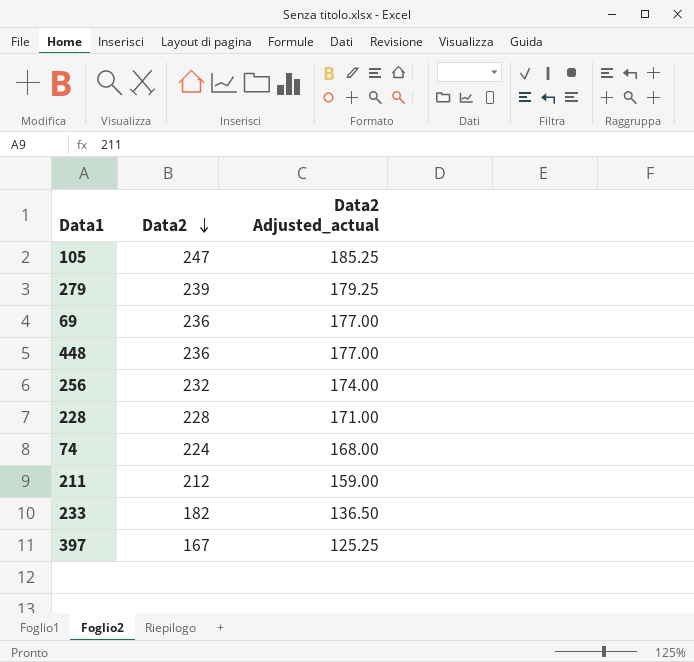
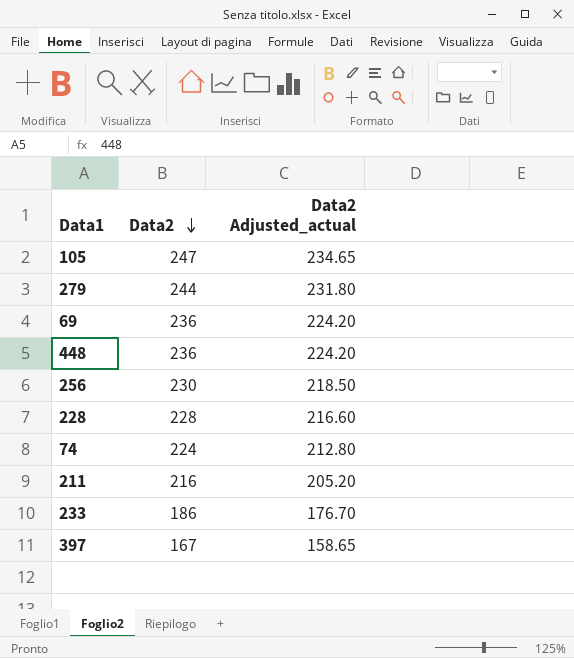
column Data2 Adjusted_actual | formula: [Data2] * 0.75 -> [Data2] * 0.95
279 | Data2: 239 -> 244
256 | Data2: 232 -> 230
211 | Data2: 212 -> 216
233 | Data2: 182 -> 186

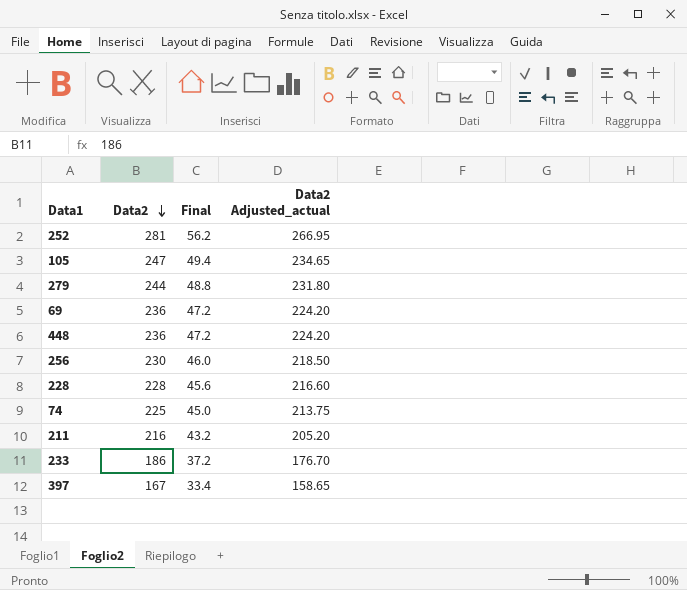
column Final | formula: none -> [Data2] * 0.2
row 252: none -> 281 | 56.2 | 266.95
74 | Data2: 224 -> 225
74 | Data2 Adjusted_actual: 212.80 -> 213.75

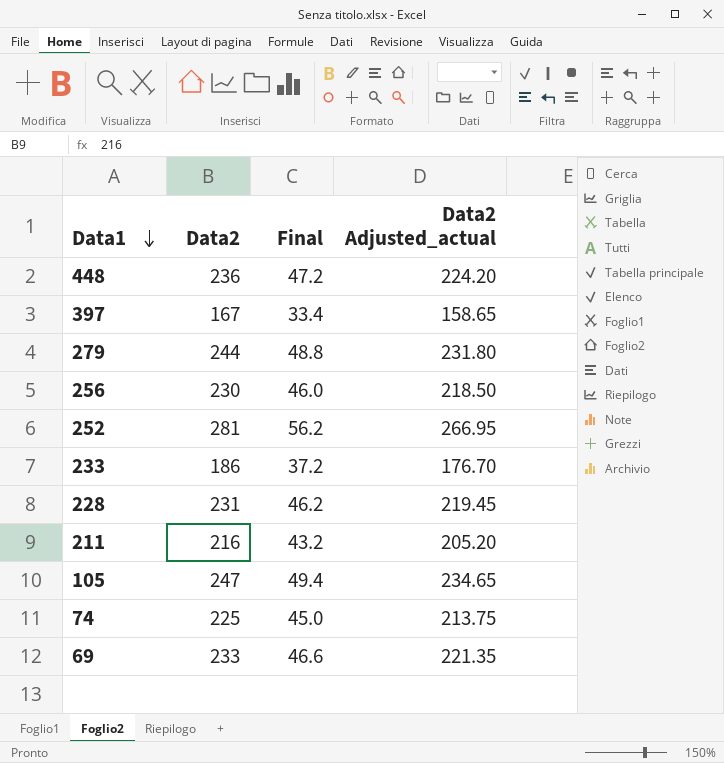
row order: Data2 descending -> Data1 descending
228 | Data2: 228 -> 231
228 | Final: 45.6 -> 46.2
228 | Data2 Adjusted_actual: 216.60 -> 219.45
69 | Data2: 236 -> 233
69 | Final: 47.2 -> 46.6
69 | Data2 Adjusted_actual: 224.20 -> 221.35

